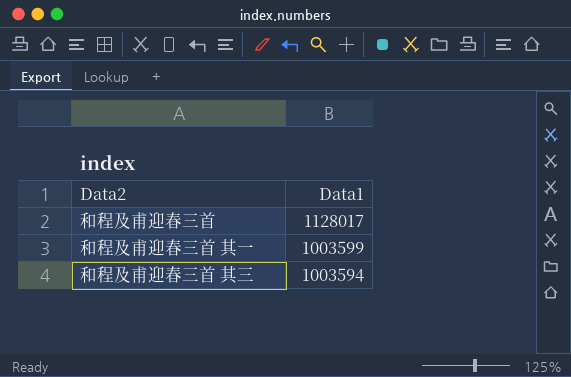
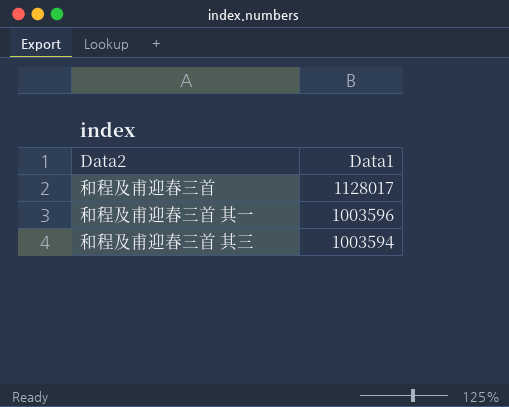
和程及甫迎春三首 其一 | Data1: 1003599 -> 1003596

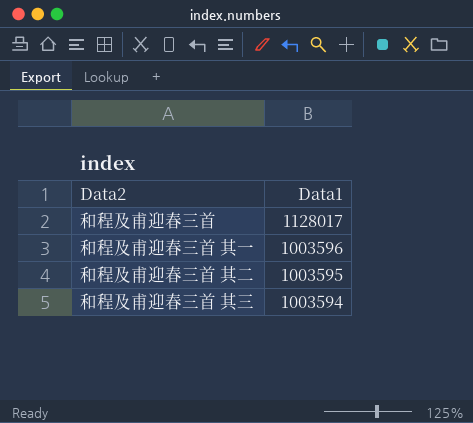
row 和程及甫迎春三首 其二: none -> 1003595

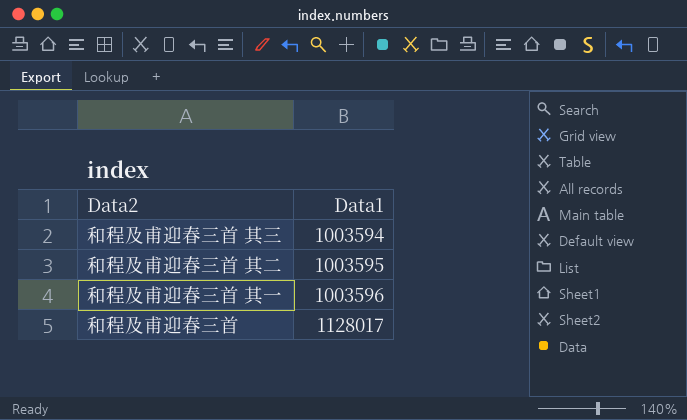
row order: Data1 descending -> Data1 ascending

